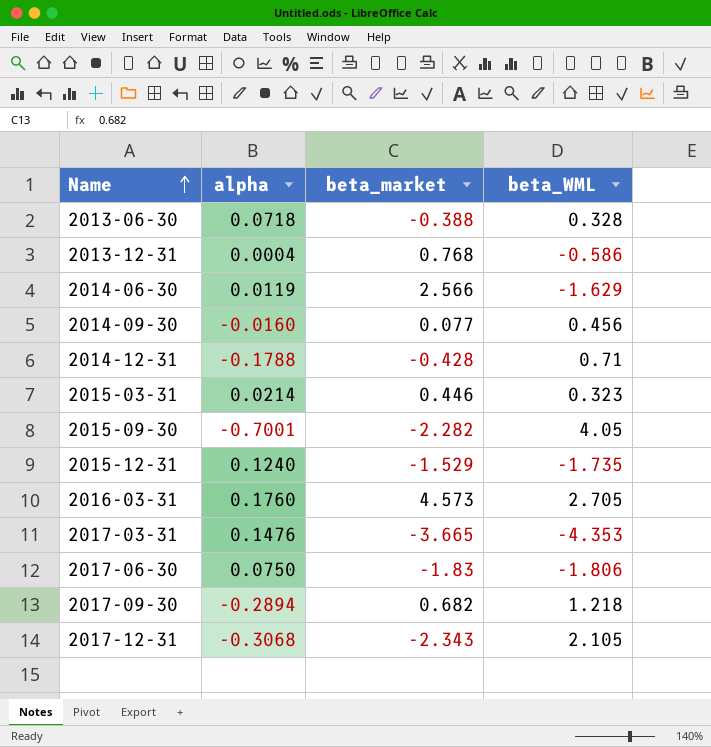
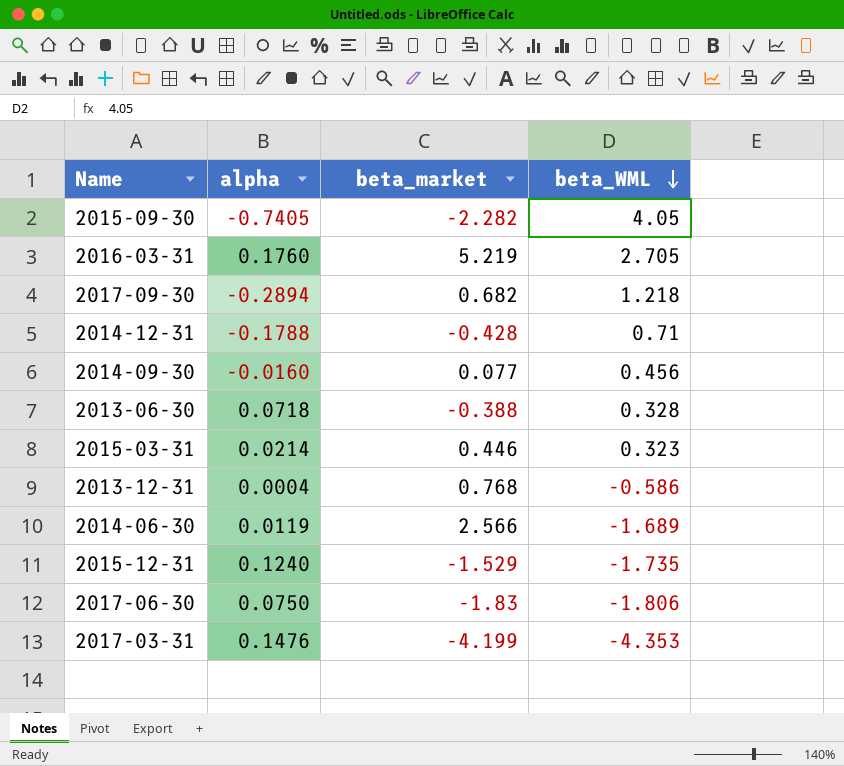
row order: Name ascending -> beta_WML descending
row 2017-12-31: -0.3068 | -2.343 | 2.105 -> none
2015-09-30 | alpha: -0.7001 -> -0.7405
2016-03-31 | beta_market: 4.573 -> 5.219
2014-06-30 | beta_WML: -1.629 -> -1.689
2017-03-31 | beta_market: -3.665 -> -4.199

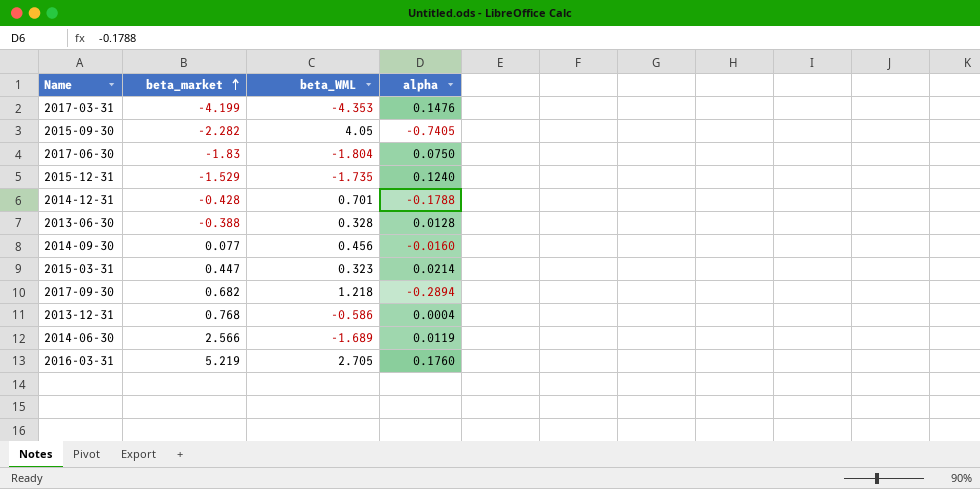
row order: beta_WML descending -> beta_market ascending
column alpha | position: 2 -> 4
2017-06-30 | beta_WML: -1.806 -> -1.804
2014-12-31 | beta_WML: 0.71 -> 0.701
2013-06-30 | alpha: 0.0718 -> 0.0128
2015-03-31 | beta_market: 0.446 -> 0.447

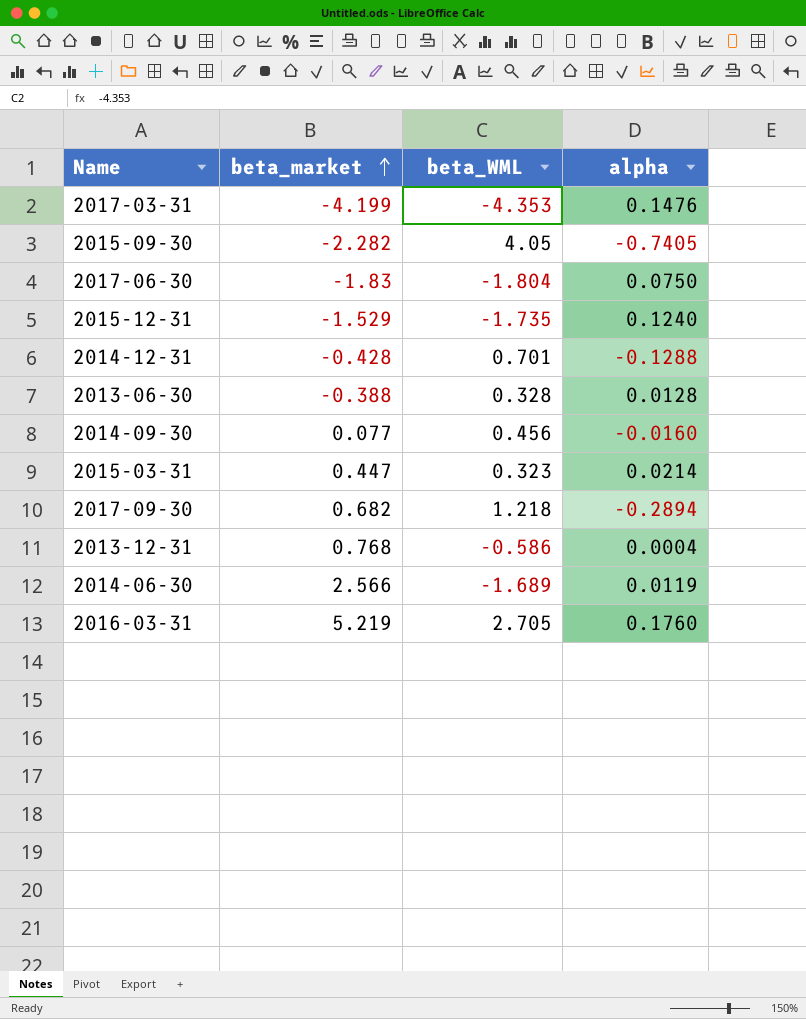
2014-12-31 | alpha: -0.1788 -> -0.1288

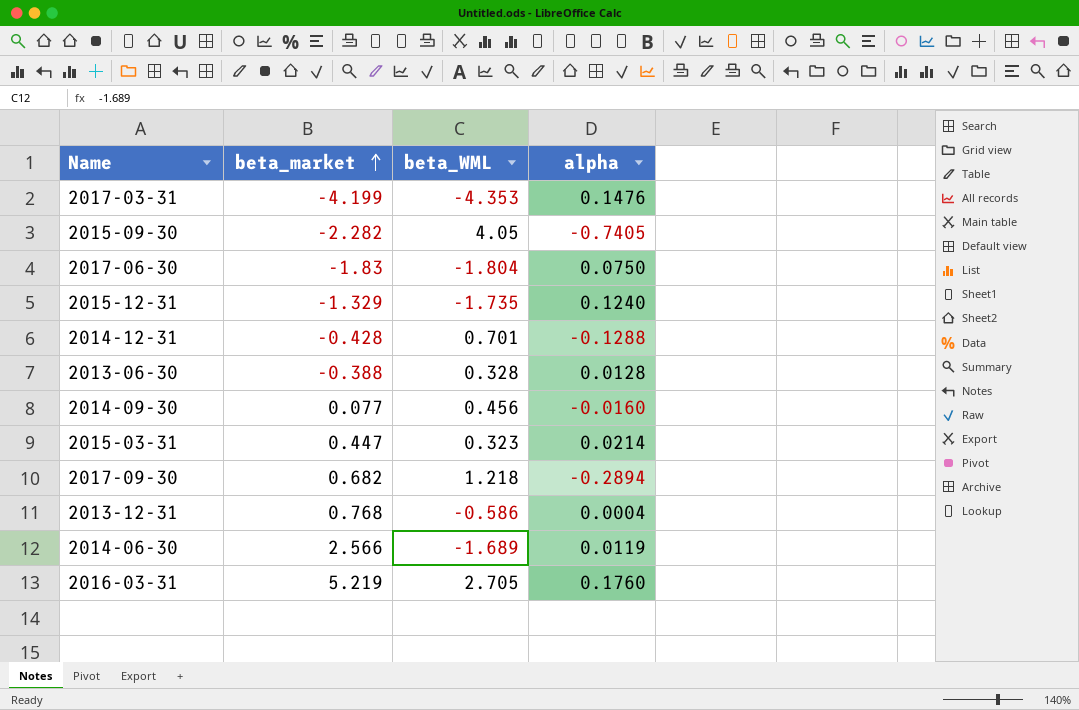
2015-12-31 | beta_market: -1.529 -> -1.329

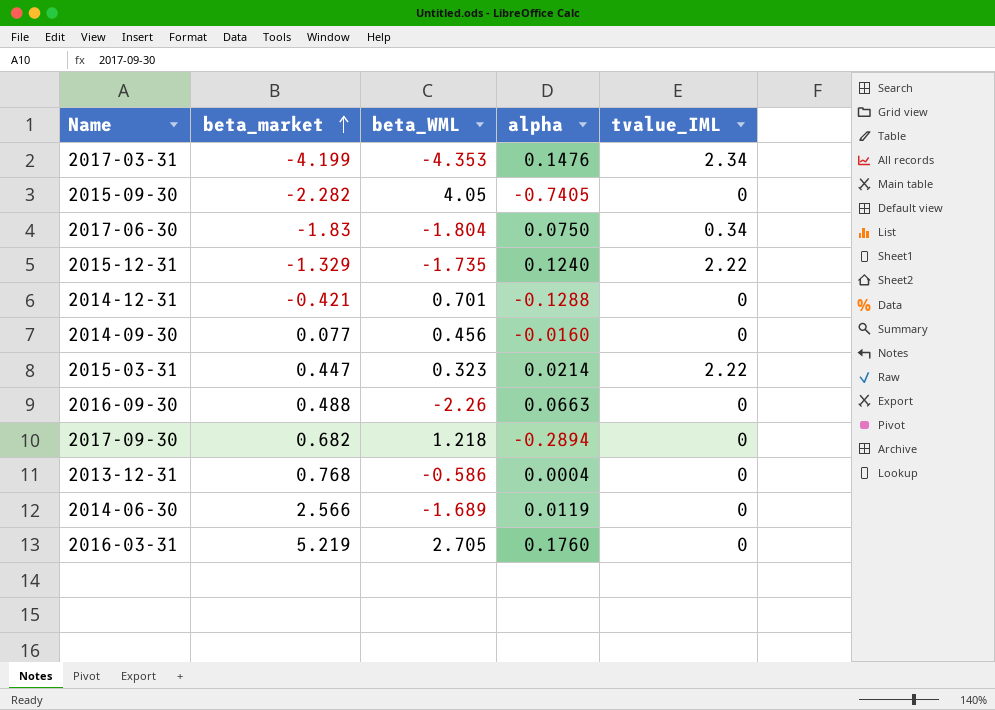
column tvalue_IML | position: none -> 5
row 2013-06-30: -0.388 | 0.328 | 0.0128 -> none
2014-12-31 | beta_market: -0.428 -> -0.421
row 2016-09-30: none -> 0.488 | -2.26 | 0.0663 | 0

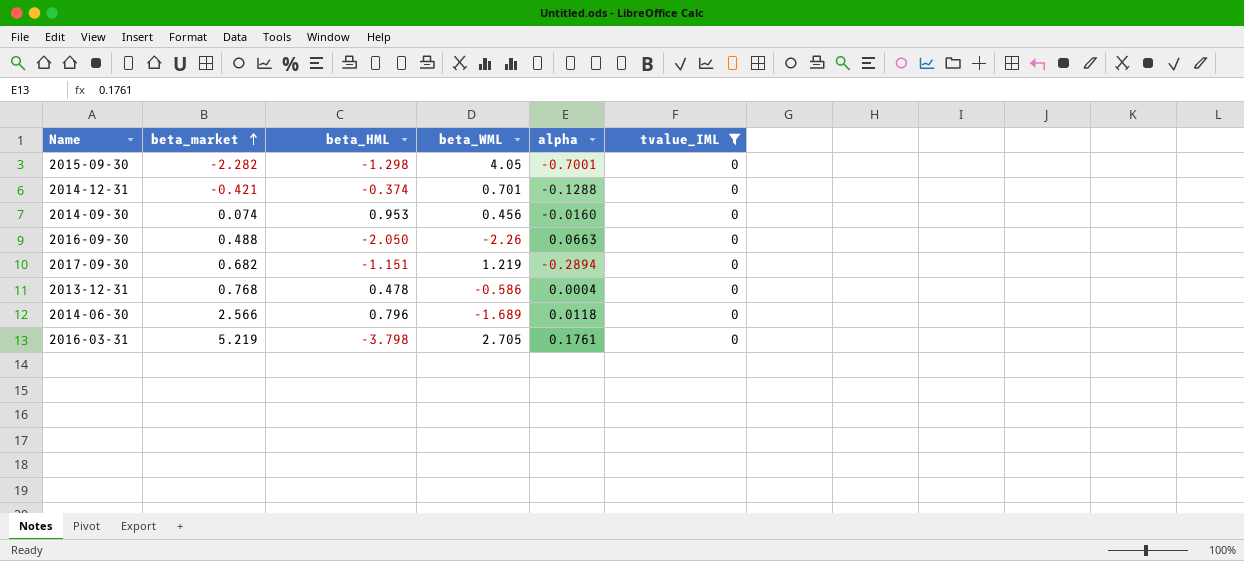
filter: none -> tvalue_IML = 0
column beta_HML | position: none -> 3
2015-09-30 | alpha: -0.7405 -> -0.7001
2014-09-30 | beta_market: 0.077 -> 0.074
2017-09-30 | beta_WML: 1.218 -> 1.219
2014-06-30 | alpha: 0.0119 -> 0.0118
2016-03-31 | alpha: 0.1760 -> 0.1761

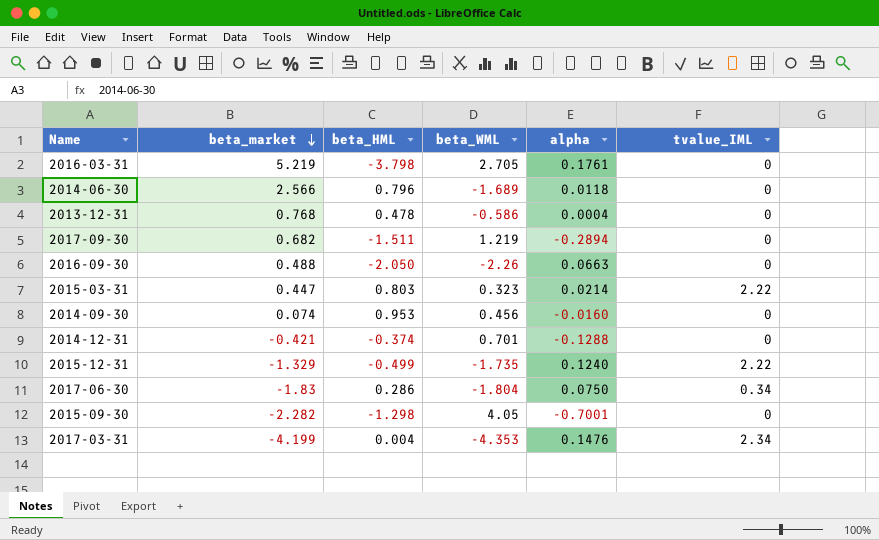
filter: tvalue_IML = 0 -> none
row order: beta_market ascending -> beta_market descending
2017-09-30 | beta_HML: -1.151 -> -1.511

